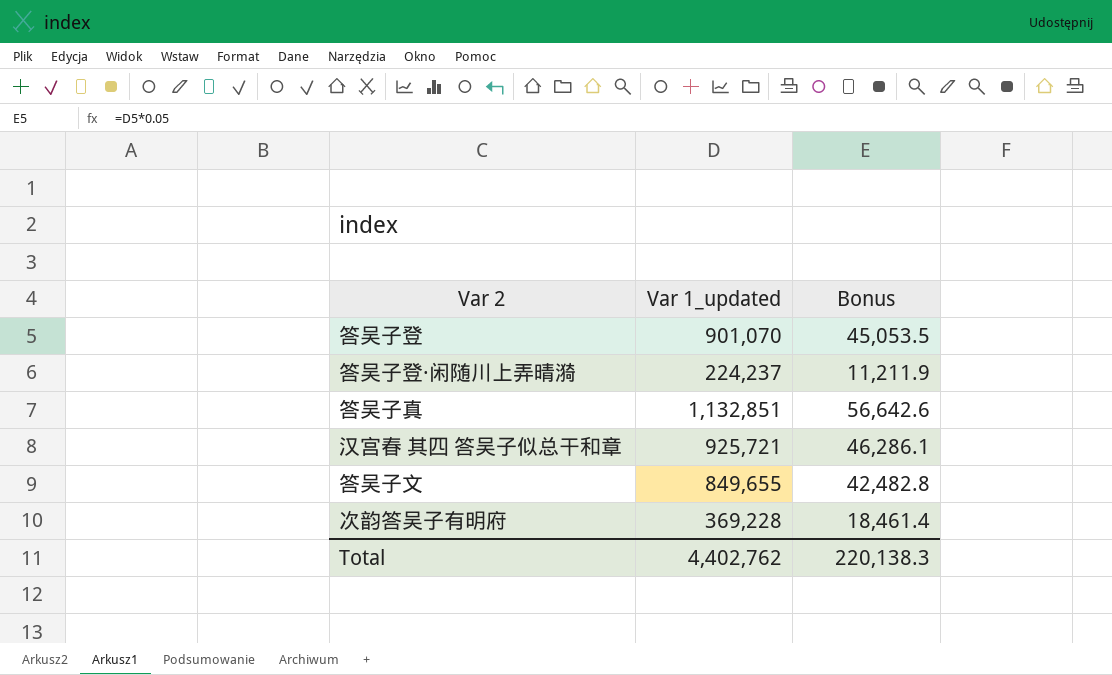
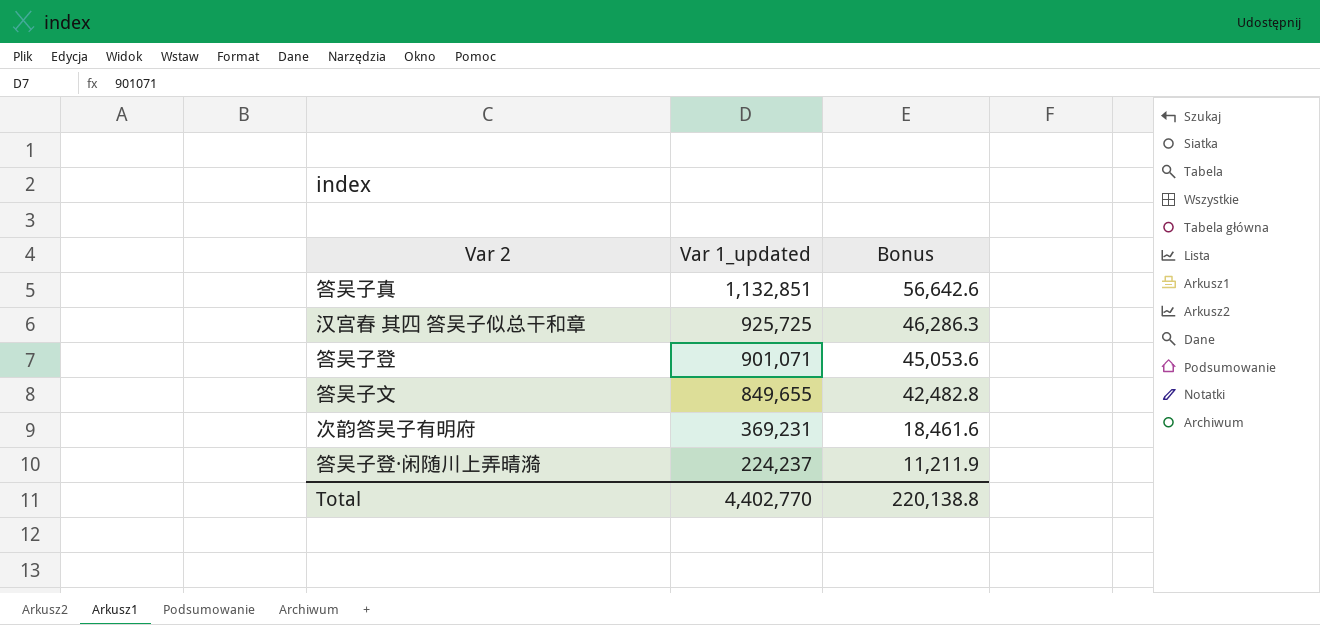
row order: none -> Var 1_updated descending
汉宫春 其四 答吴子似总干和章 | Var 1_updated: 925,721 -> 925,725
汉宫春 其四 答吴子似总干和章 | Bonus: 46,286.1 -> 46,286.3
答吴子登 | Var 1_updated: 901,070 -> 901,071
答吴子登 | Bonus: 45,053.5 -> 45,053.6
次韵答吴子有明府 | Var 1_updated: 369,228 -> 369,231
次韵答吴子有明府 | Bonus: 18,461.4 -> 18,461.6
Total | Var 1_updated: 4,402,762 -> 4,402,770
Total | Bonus: 220,138.3 -> 220,138.8

